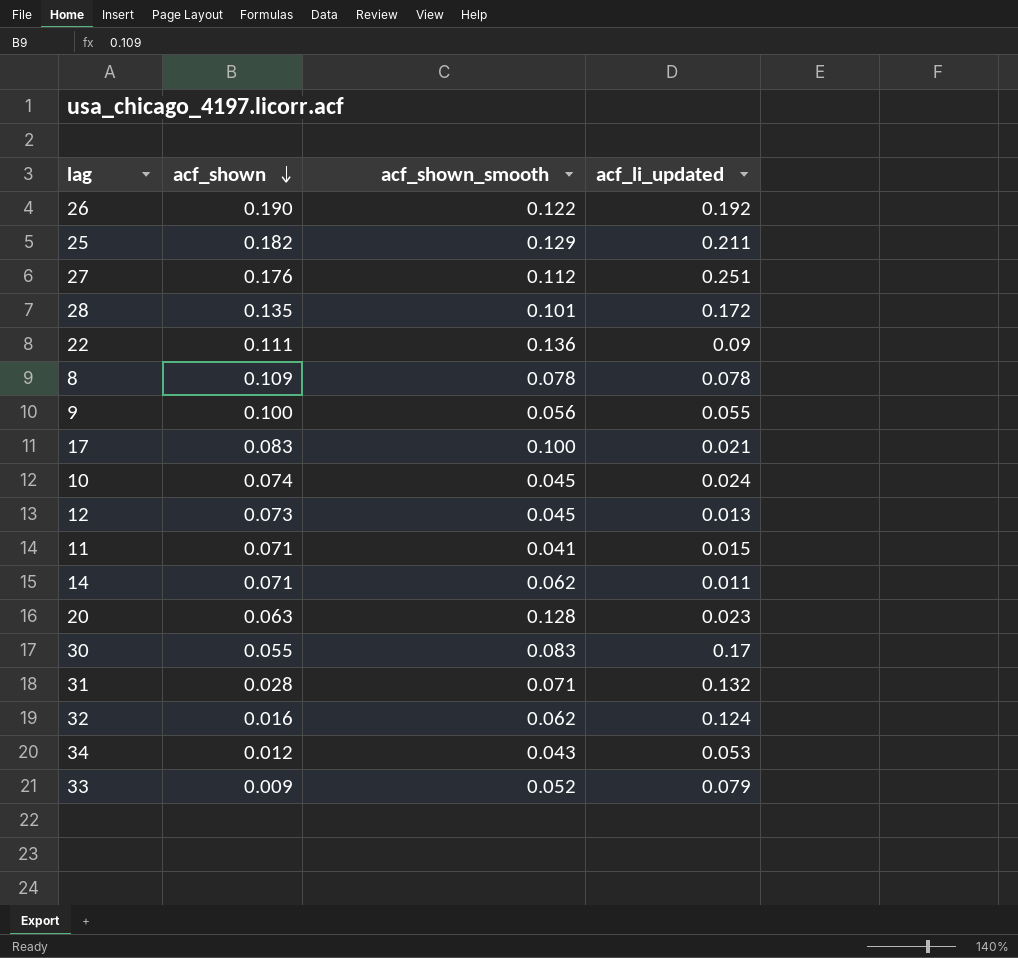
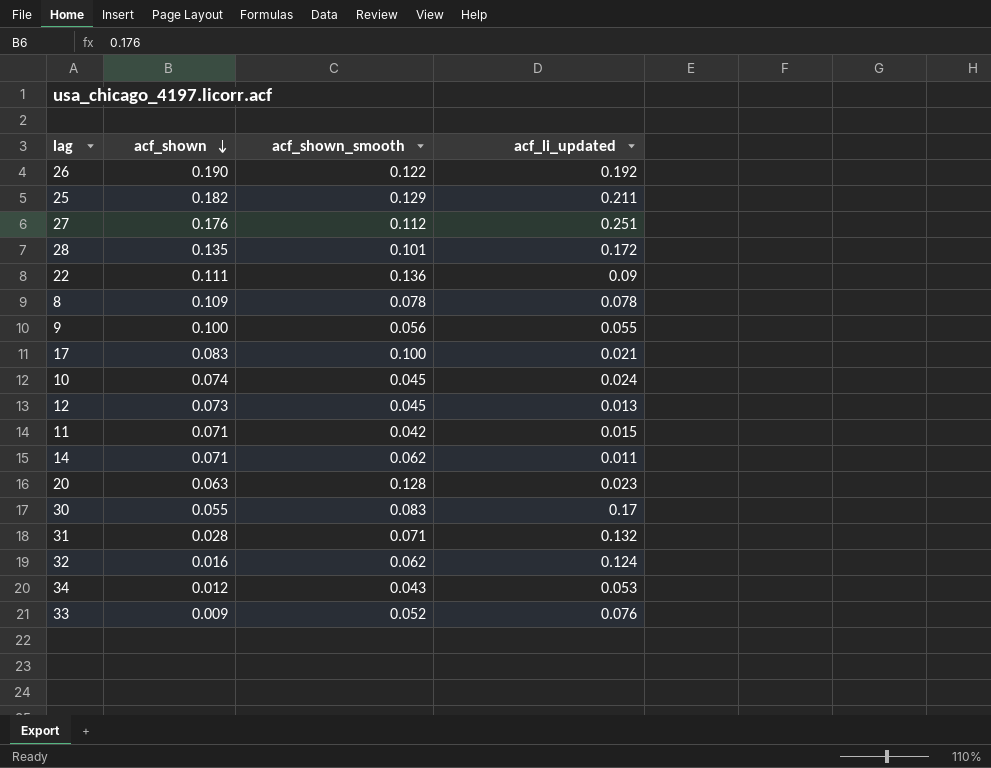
11 | acf_shown_smooth: 0.041 -> 0.042
33 | acf_li_updated: 0.079 -> 0.076

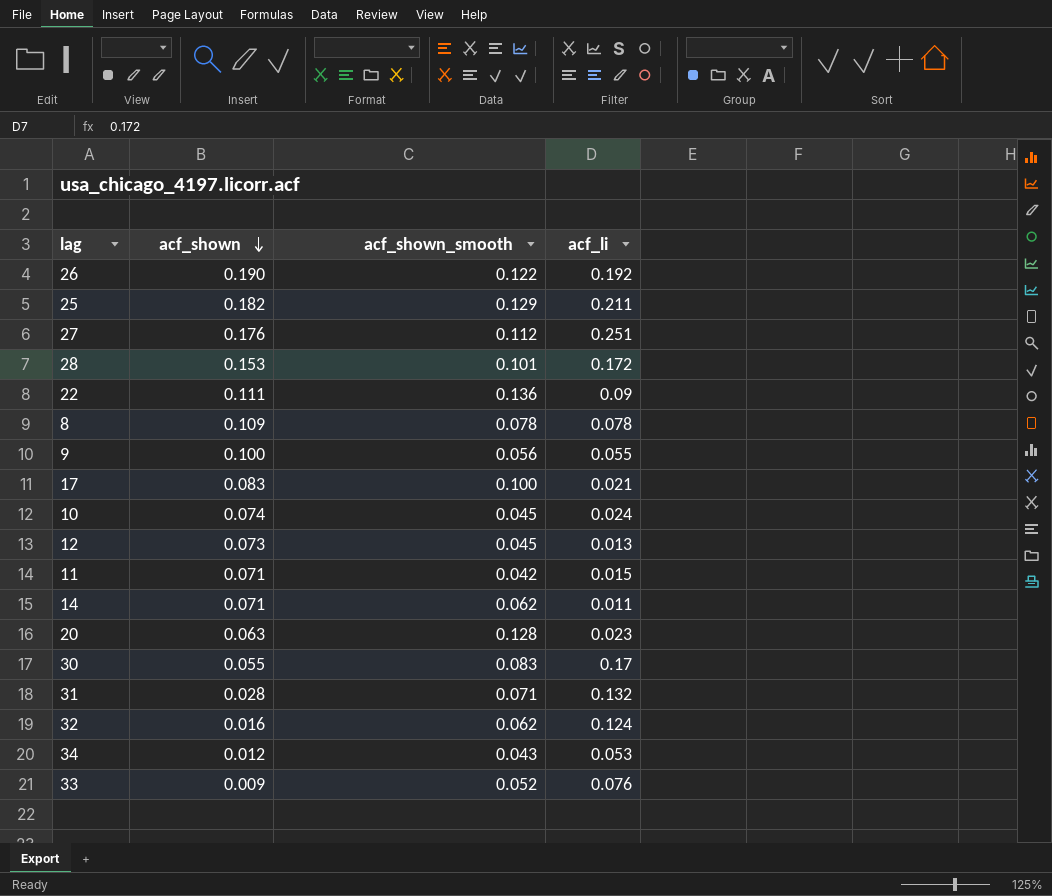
column name: acf_li_updated -> acf_li
28 | acf_shown: 0.135 -> 0.153

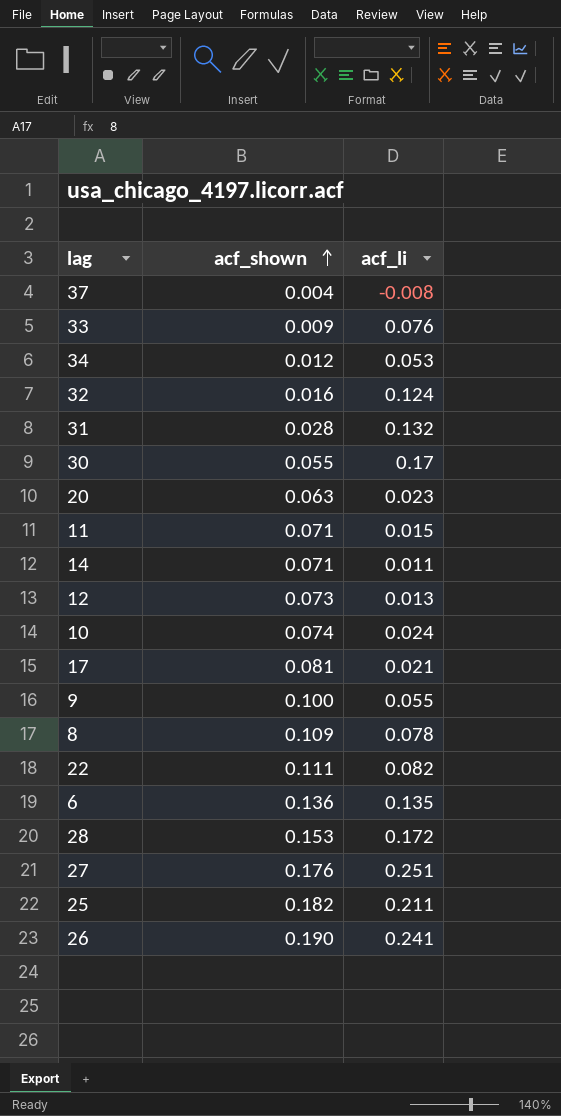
row order: acf_shown descending -> acf_shown ascending
column acf_shown_smooth | position: 3 -> none
row 37: none -> 0.004 | -0.008
17 | acf_shown: 0.083 -> 0.081
22 | acf_li: 0.09 -> 0.082
row 6: none -> 0.136 | 0.135
26 | acf_li: 0.192 -> 0.241

